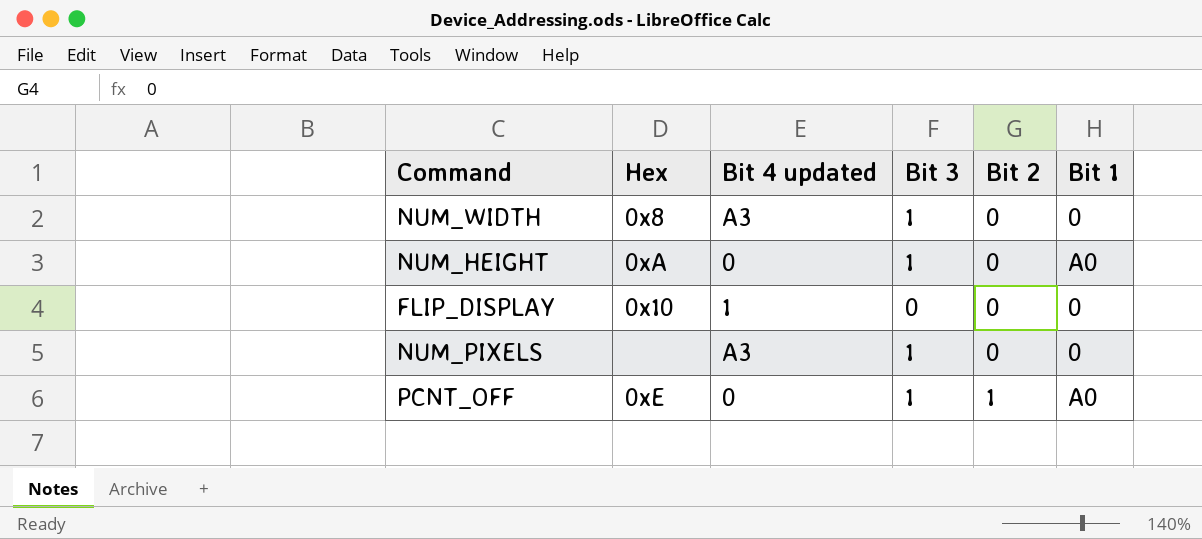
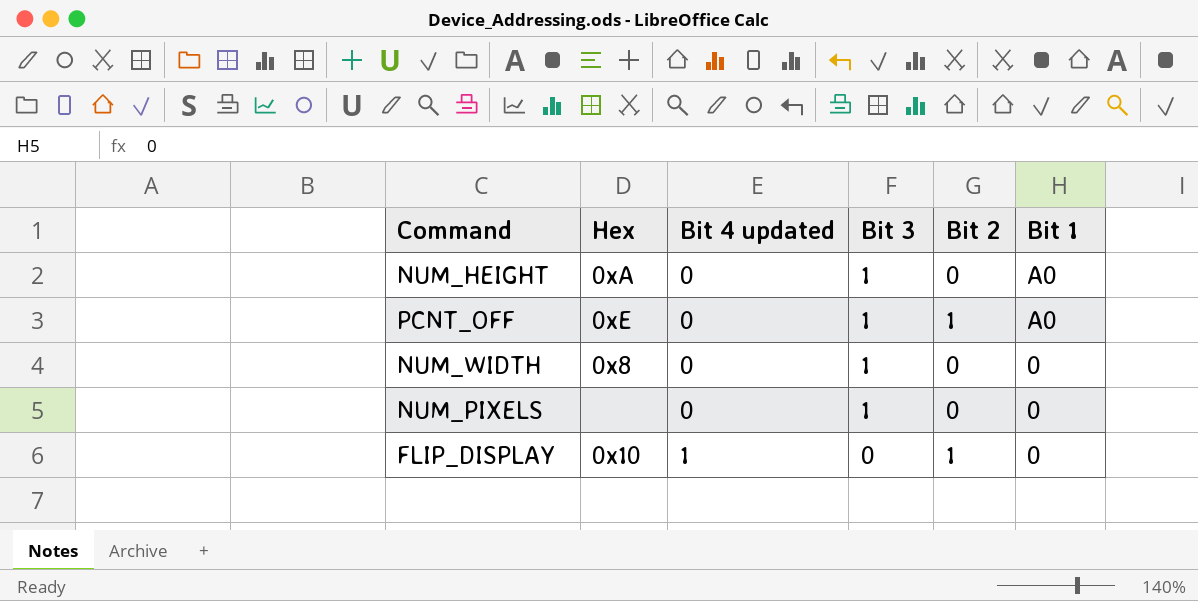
row order: Bit 2 ascending -> Bit 4 updated ascending
NUM_WIDTH | Bit 4 updated: A3 -> 0
NUM_PIXELS | Bit 4 updated: A3 -> 0
FLIP_DISPLAY | Bit 2: 0 -> 1

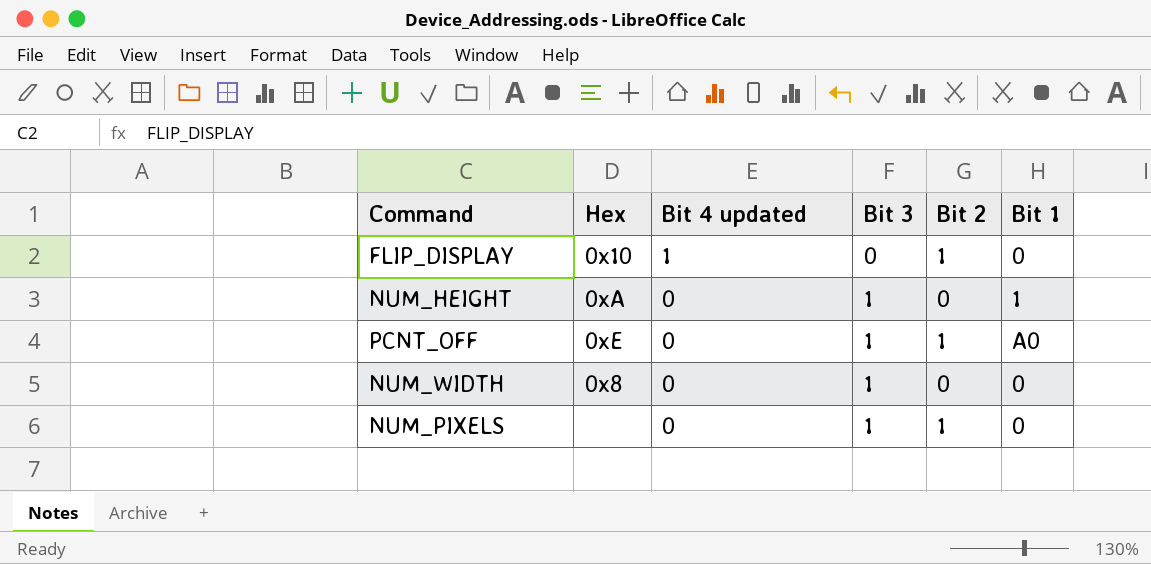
row order: Bit 4 updated ascending -> Bit 4 updated descending
NUM_HEIGHT | Bit 1: A0 -> 1
NUM_PIXELS | Bit 2: 0 -> 1

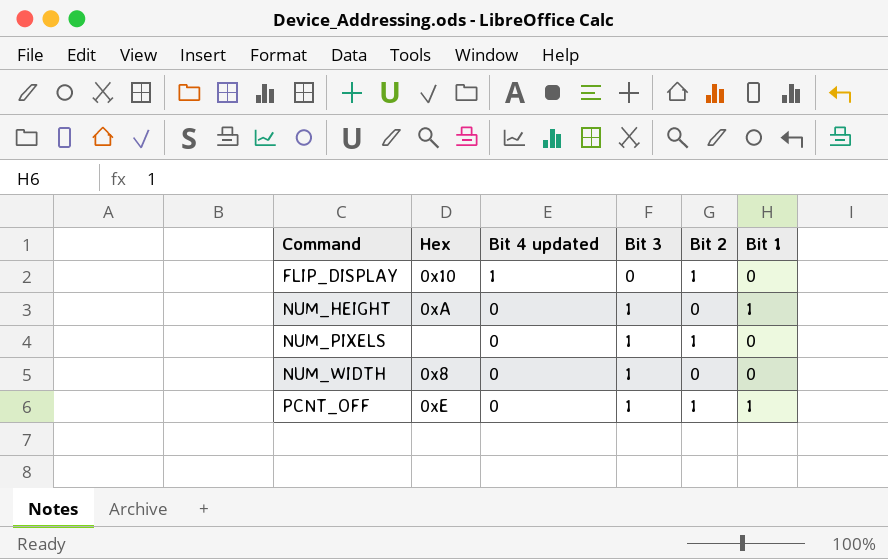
row order: Bit 4 updated descending -> Command ascending
PCNT_OFF | Bit 1: A0 -> 1

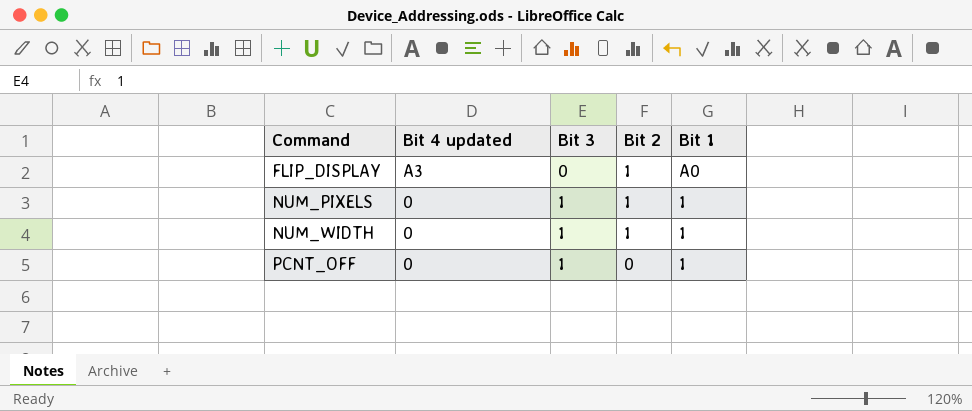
column Hex | position: 2 -> none
row NUM_HEIGHT: 0xA | 0 | 1 | 0 | 1 -> none
FLIP_DISPLAY | Bit 4 updated: 1 -> A3
FLIP_DISPLAY | Bit 1: 0 -> A0
NUM_PIXELS | Bit 1: 0 -> 1
NUM_WIDTH | Bit 2: 0 -> 1
NUM_WIDTH | Bit 1: 0 -> 1
PCNT_OFF | Bit 2: 1 -> 0

